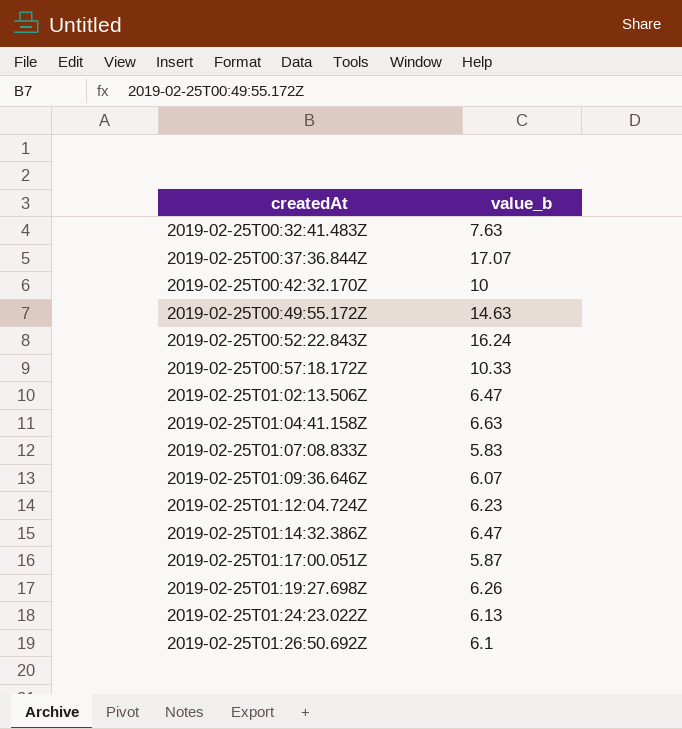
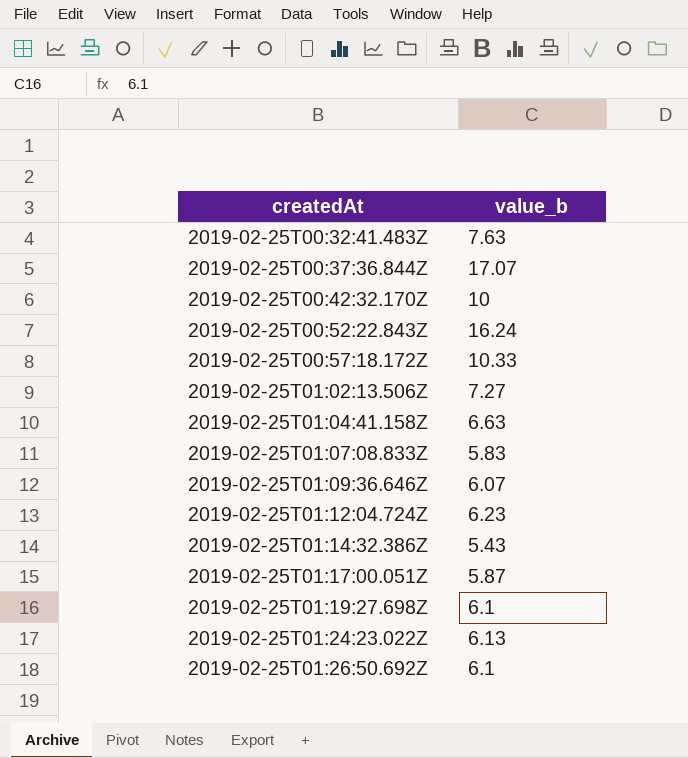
row 2019-02-25T00:49:55.172Z: 14.63 -> none
2019-02-25T01:02:13.506Z | value_b: 6.47 -> 7.27
2019-02-25T01:14:32.386Z | value_b: 6.47 -> 5.43
2019-02-25T01:19:27.698Z | value_b: 6.26 -> 6.1

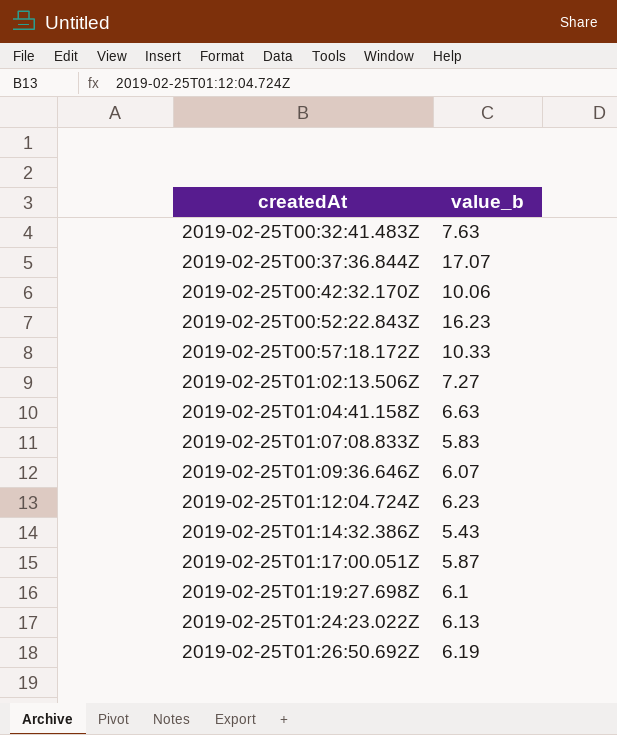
2019-02-25T00:42:32.170Z | value_b: 10 -> 10.06
2019-02-25T00:52:22.843Z | value_b: 16.24 -> 16.23
2019-02-25T01:26:50.692Z | value_b: 6.1 -> 6.19

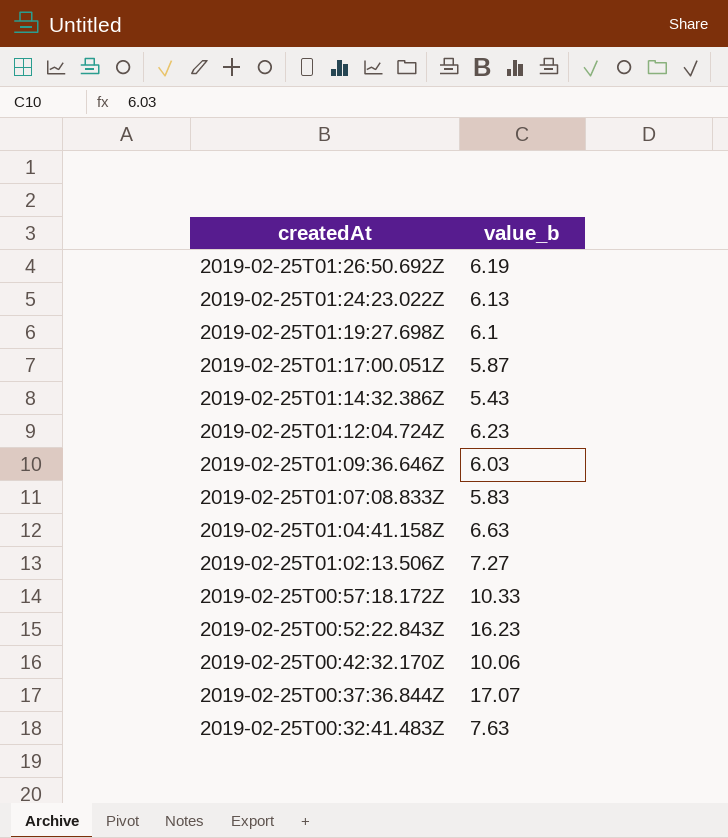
row order: createdAt ascending -> createdAt descending
2019-02-25T01:09:36.646Z | value_b: 6.07 -> 6.03

